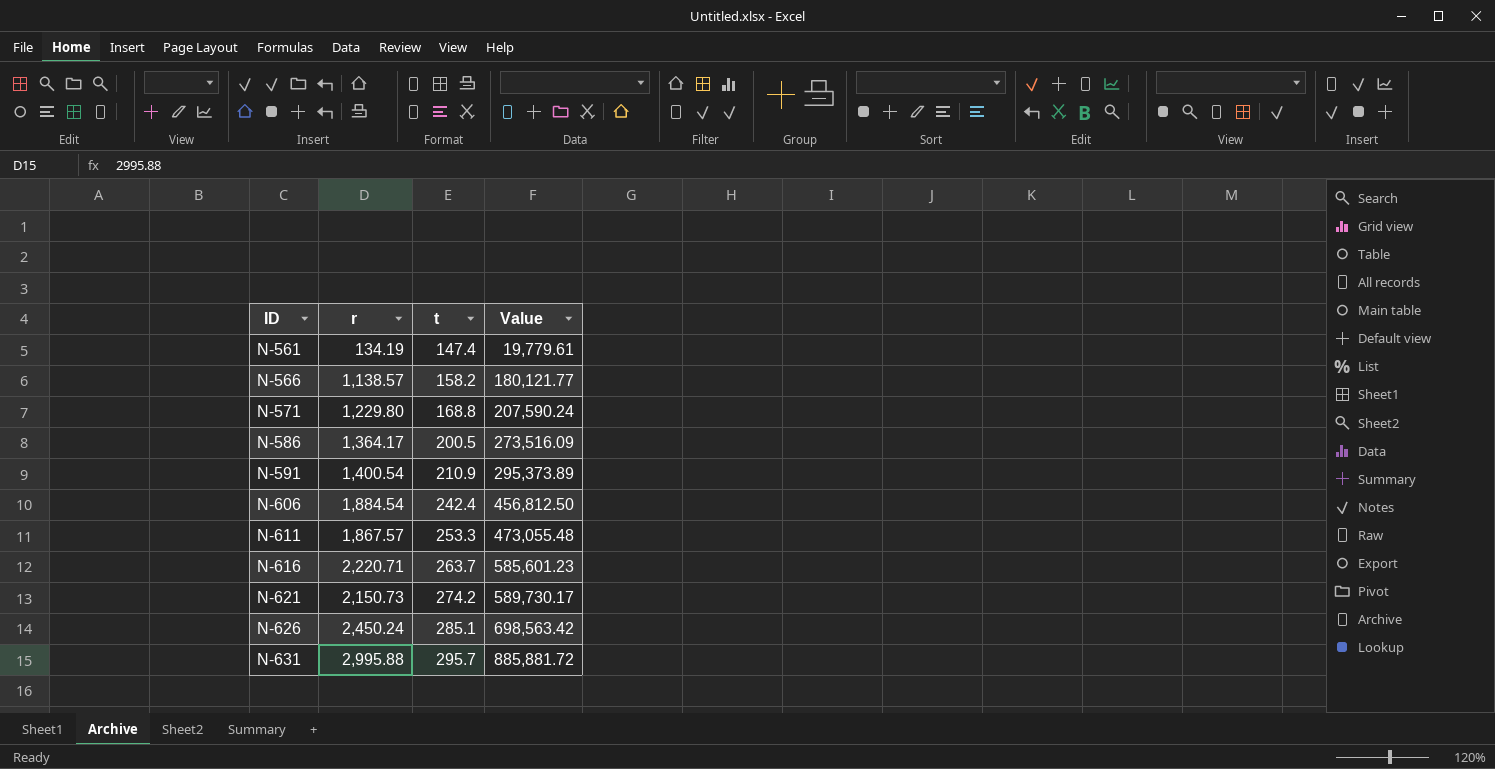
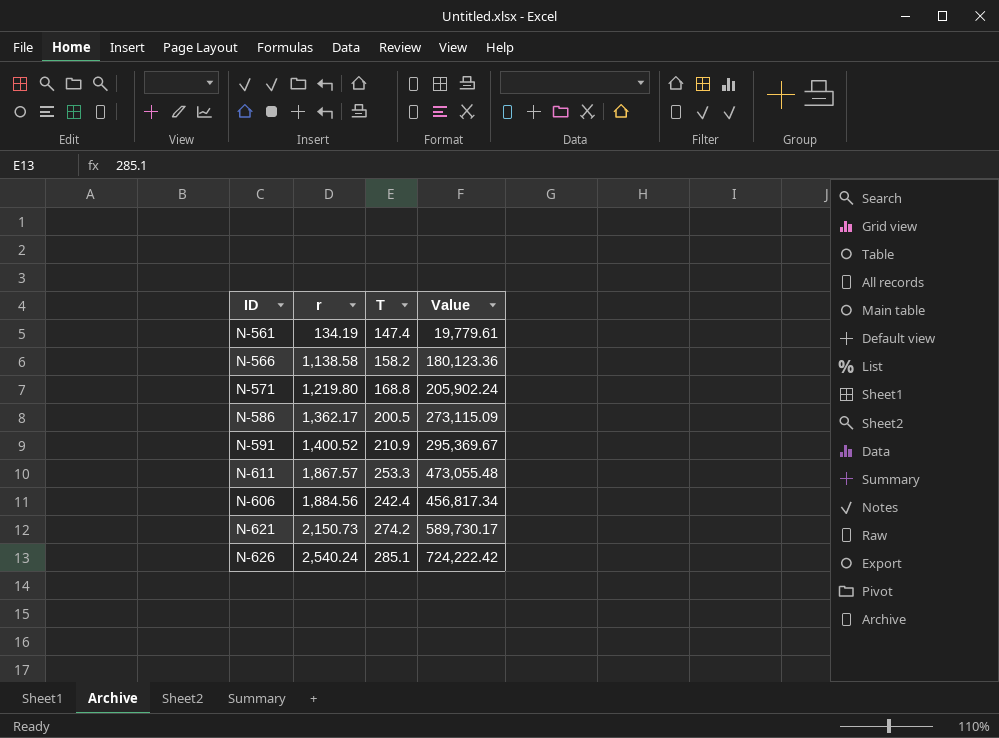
row order: ID ascending -> r ascending
column name: t -> T
row N-616: 2,220.71 | 263.7 | 585,601.23 -> none
row N-631: 2,995.88 | 295.7 | 885,881.72 -> none
N-566 | r: 1,138.57 -> 1,138.58
N-566 | Value: 180,121.77 -> 180,123.36
N-571 | r: 1,229.80 -> 1,219.80
N-571 | Value: 207,590.24 -> 205,902.24
N-586 | r: 1,364.17 -> 1,362.17
N-586 | Value: 273,516.09 -> 273,115.09
N-591 | r: 1,400.54 -> 1,400.52
N-591 | Value: 295,373.89 -> 295,369.67
N-606 | r: 1,884.54 -> 1,884.56
N-606 | Value: 456,812.50 -> 456,817.34
N-626 | r: 2,450.24 -> 2,540.24
N-626 | Value: 698,563.42 -> 724,222.42

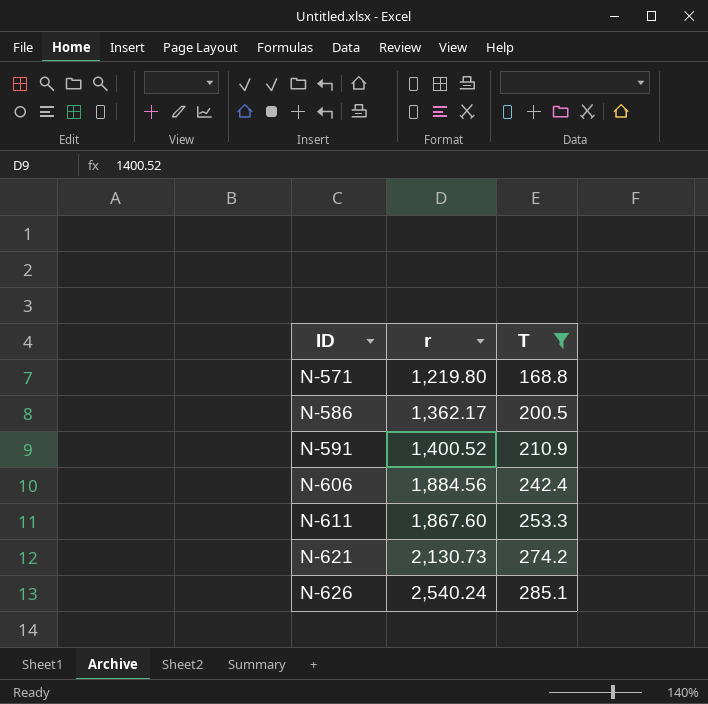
filter: none -> T >= 168.8
row order: r ascending -> ID ascending
column Value | formula: [r] * [T] -> none
N-611 | r: 1,867.57 -> 1,867.60
N-621 | r: 2,150.73 -> 2,130.73

